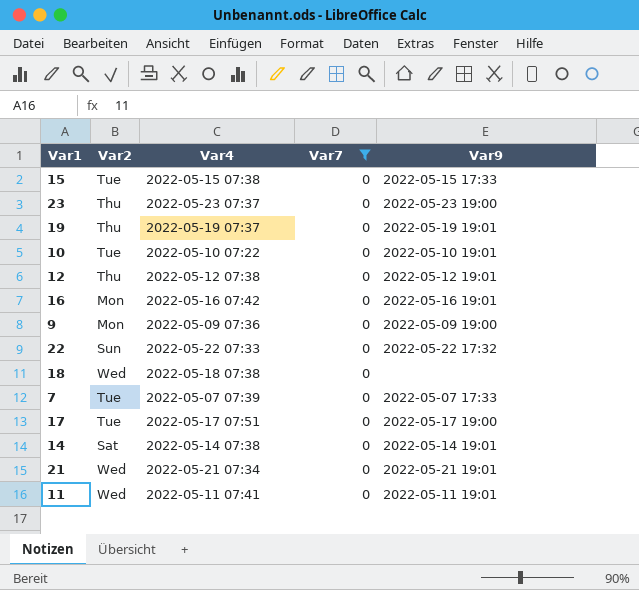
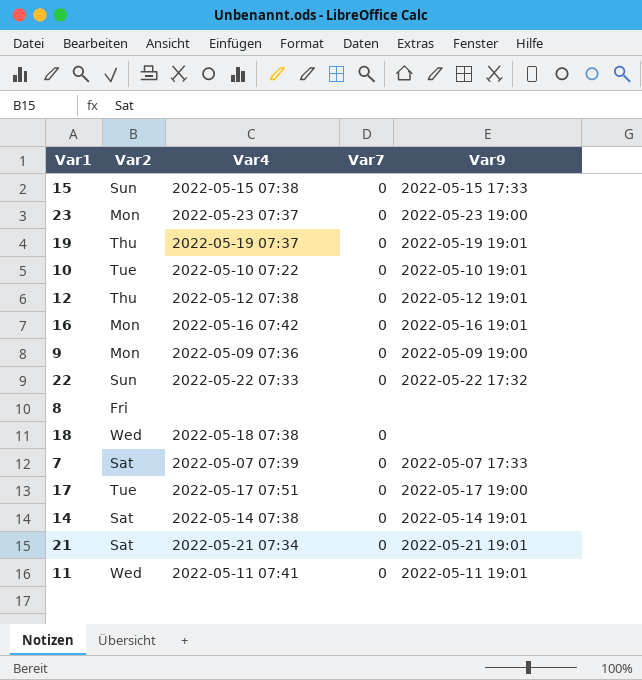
filter: Var7 = 0 -> none
15 | Var2: Tue -> Sun
23 | Var2: Thu -> Mon
7 | Var2: Tue -> Sat
21 | Var2: Wed -> Sat

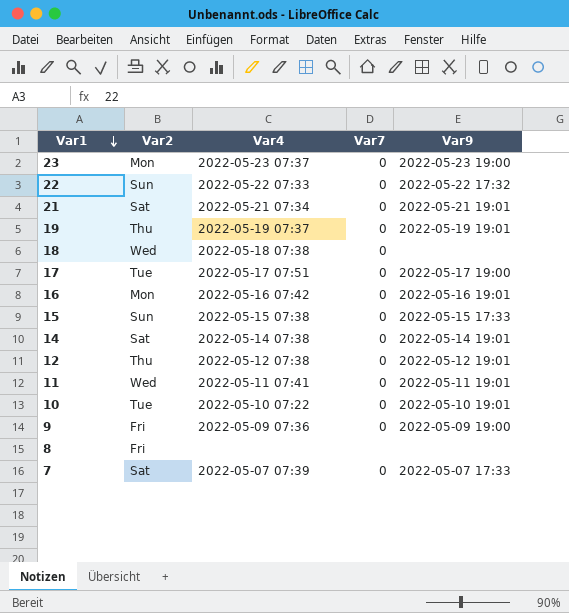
row order: none -> Var1 descending
9 | Var2: Mon -> Fri

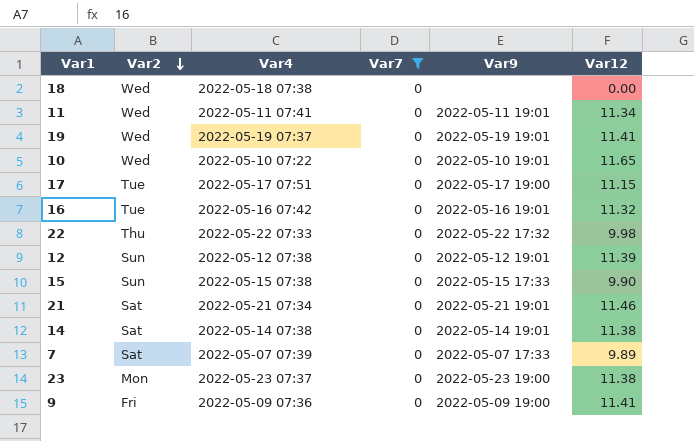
filter: none -> Var7 = 0
row order: Var1 descending -> Var2 descending
column Var12 | position: none -> 6
19 | Var2: Thu -> Wed
10 | Var2: Tue -> Wed
16 | Var2: Mon -> Tue
22 | Var2: Sun -> Thu
12 | Var2: Thu -> Sun

